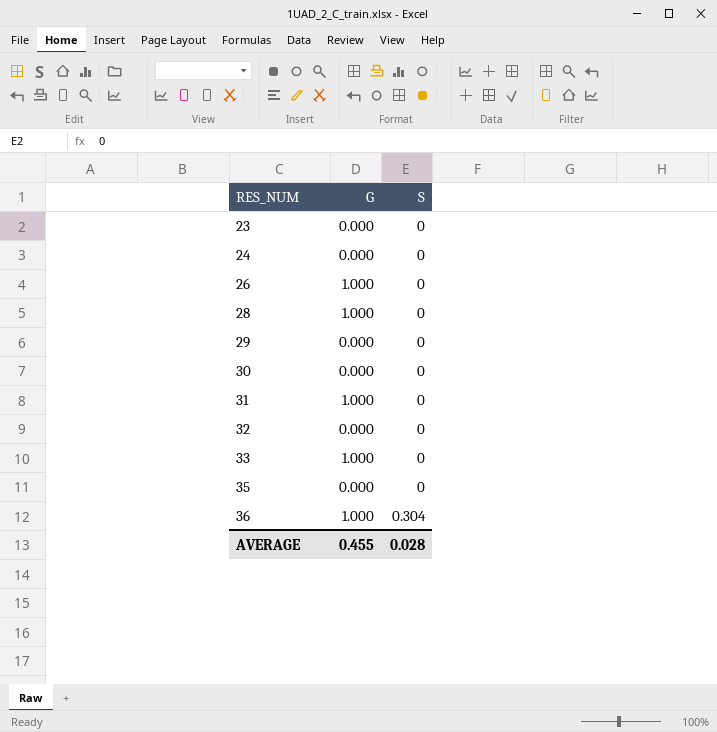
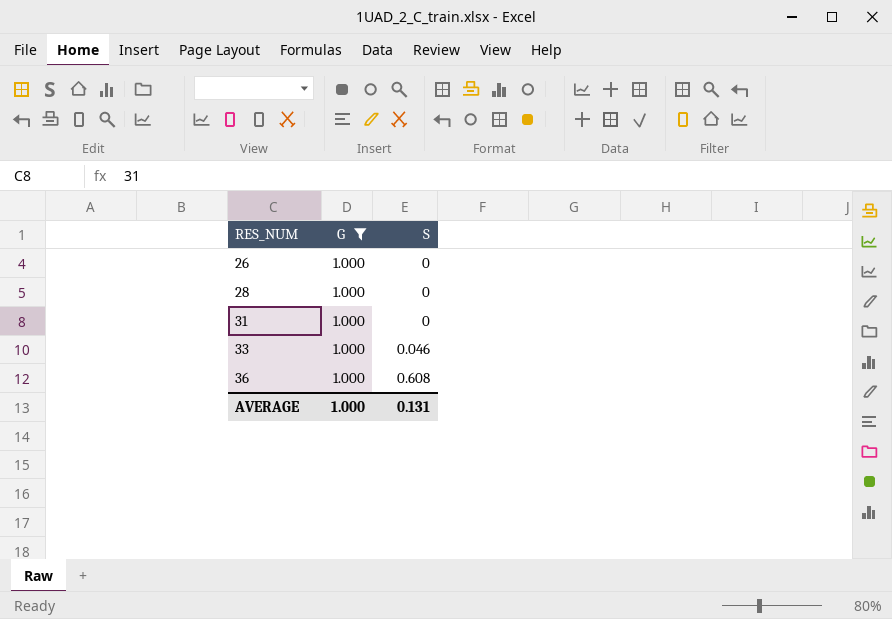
filter: none -> G = 1.000
33 | S: 0 -> 0.046
36 | S: 0.304 -> 0.608
AVERAGE | G: 0.455 -> 1.000
AVERAGE | S: 0.028 -> 0.131

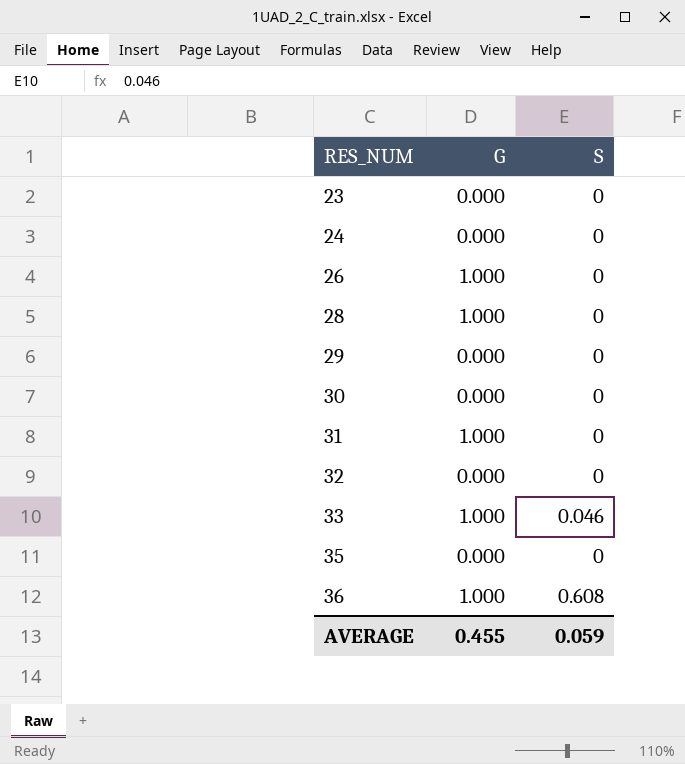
filter: G = 1.000 -> none
AVERAGE | G: 1.000 -> 0.455
AVERAGE | S: 0.131 -> 0.059

